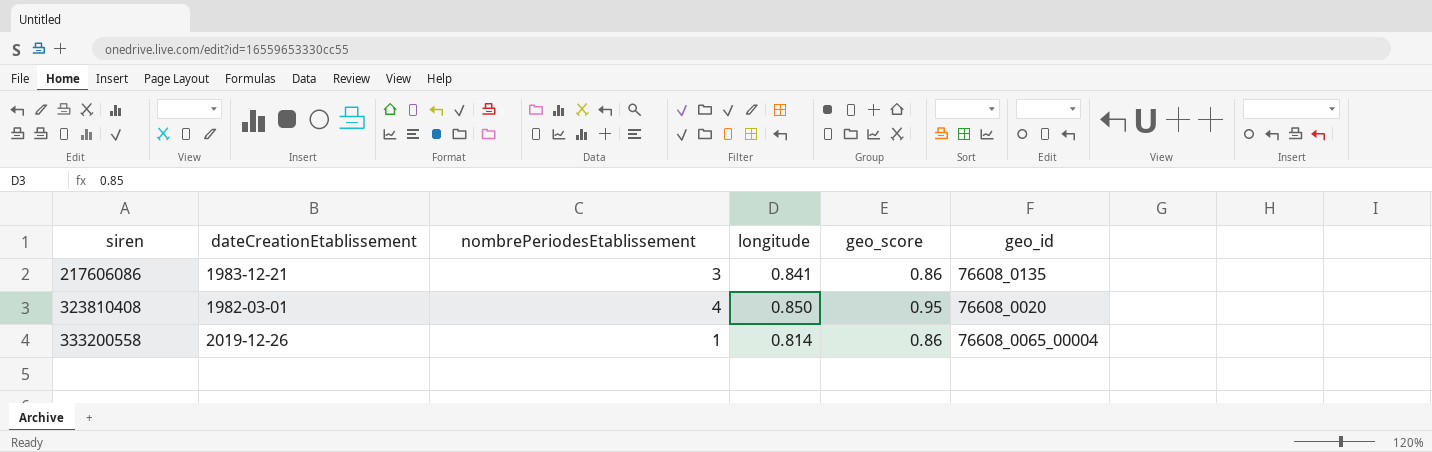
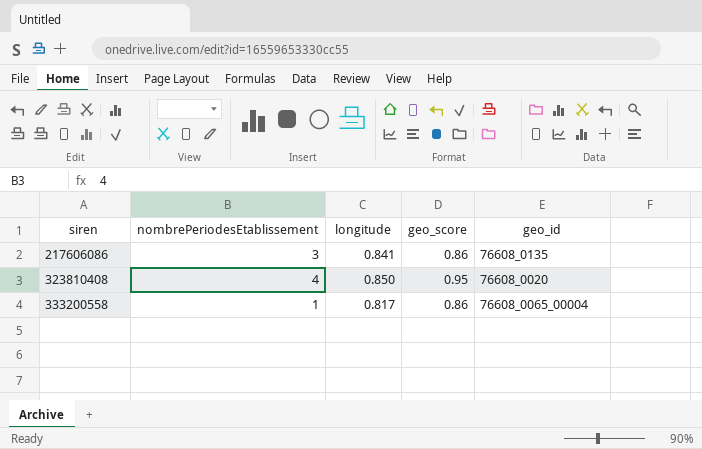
column dateCreationEtablissement | position: 2 -> none
333200558 | longitude: 0.814 -> 0.817

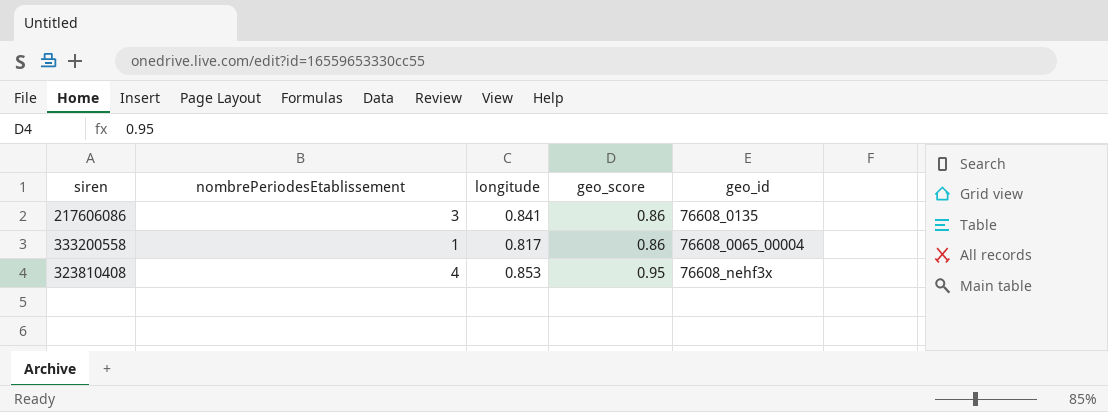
row order: siren ascending -> geo_score ascending
323810408 | longitude: 0.850 -> 0.853
323810408 | geo_id: 76608_0020 -> 76608_nehf3x

